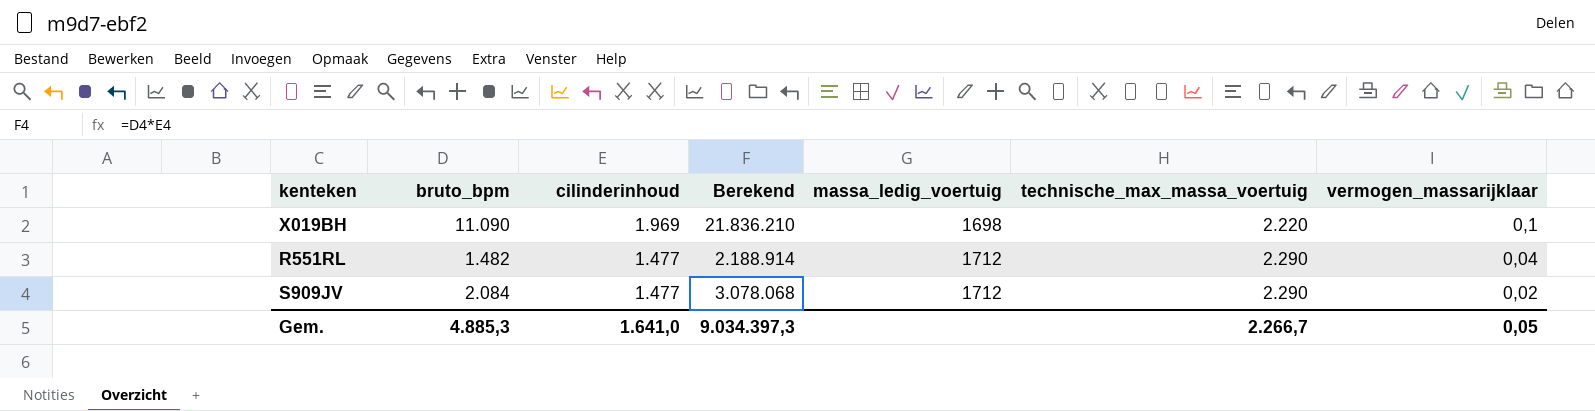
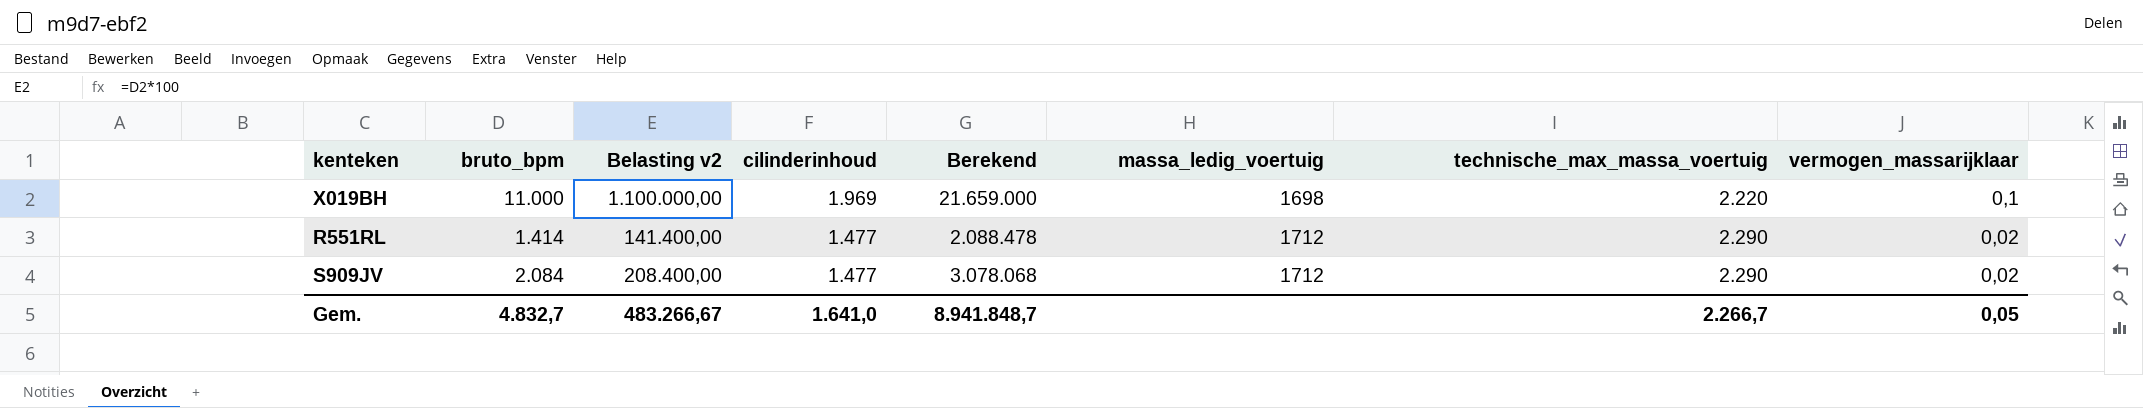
column Belasting v2 | formula: none -> [bruto_bpm] * 100
X019BH | bruto_bpm: 11.090 -> 11.000
X019BH | Berekend: 21.836.210 -> 21.659.000
R551RL | bruto_bpm: 1.482 -> 1.414
R551RL | Berekend: 2.188.914 -> 2.088.478
R551RL | vermogen_massarijklaar: 0,04 -> 0,02
Gem. | bruto_bpm: 4.885,3 -> 4.832,7
Gem. | Berekend: 9.034.397,3 -> 8.941.848,7

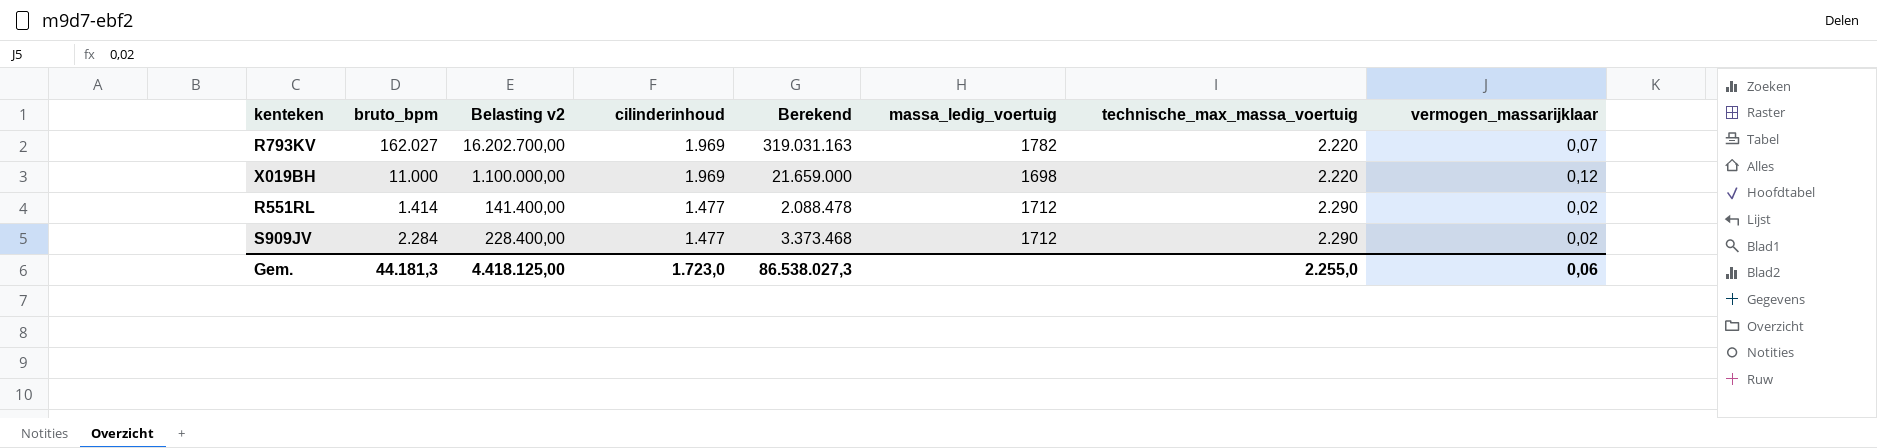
row R793KV: none -> 162.027 | 16.202.700,00 | 1.969 | 319.031.163 | 1782 | 2.220 | 0,07
X019BH | vermogen_massarijklaar: 0,1 -> 0,12
S909JV | bruto_bpm: 2.084 -> 2.284
S909JV | Belasting v2: 208.400,00 -> 228.400,00
S909JV | Berekend: 3.078.068 -> 3.373.468
Gem. | bruto_bpm: 4.832,7 -> 44.181,3
Gem. | Belasting v2: 483.266,67 -> 4.418.125,00
Gem. | cilinderinhoud: 1.641,0 -> 1.723,0
Gem. | Berekend: 8.941.848,7 -> 86.538.027,3
Gem. | technische_max_massa_voertuig: 2.266,7 -> 2.255,0
Gem. | vermogen_massarijklaar: 0,05 -> 0,06

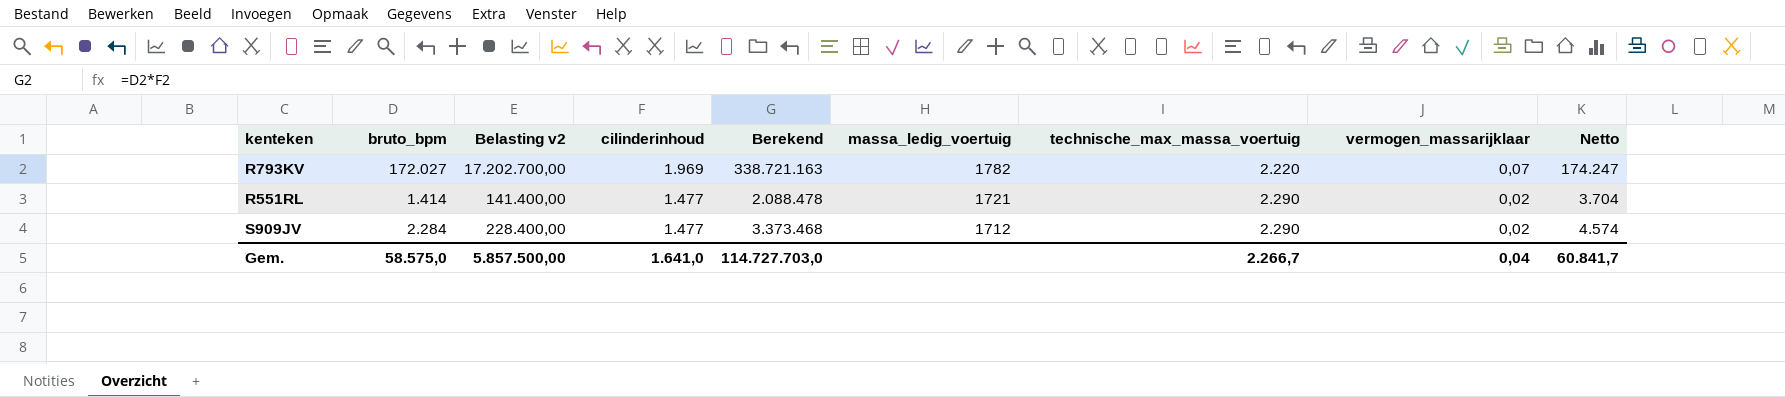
column Netto | formula: none -> [bruto_bpm] + [technische_max_massa_voertuig]
row X019BH: 11.000 | 1.100.000,00 | 1.969 | 21.659.000 | 1698 | 2.220 | 0,12 -> none
R793KV | bruto_bpm: 162.027 -> 172.027
R793KV | Belasting v2: 16.202.700,00 -> 17.202.700,00
R793KV | Berekend: 319.031.163 -> 338.721.163
R551RL | massa_ledig_voertuig: 1712 -> 1721
Gem. | bruto_bpm: 44.181,3 -> 58.575,0
Gem. | Belasting v2: 4.418.125,00 -> 5.857.500,00
Gem. | cilinderinhoud: 1.723,0 -> 1.641,0
Gem. | Berekend: 86.538.027,3 -> 114.727.703,0
Gem. | technische_max_massa_voertuig: 2.255,0 -> 2.266,7
Gem. | vermogen_massarijklaar: 0,06 -> 0,04

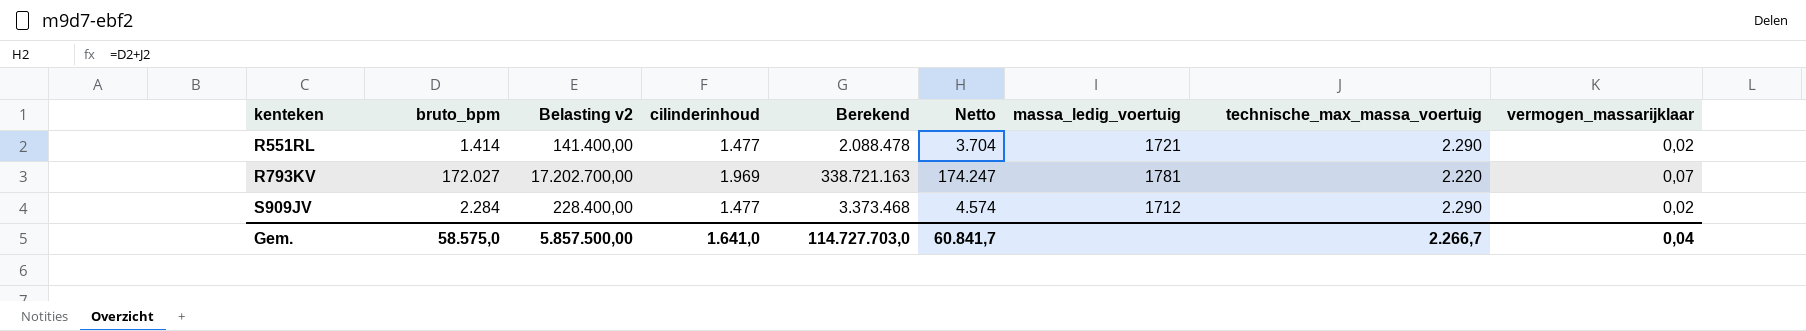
row order: cilinderinhoud descending -> kenteken ascending
column Netto | position: 9 -> 6
R793KV | massa_ledig_voertuig: 1782 -> 1781

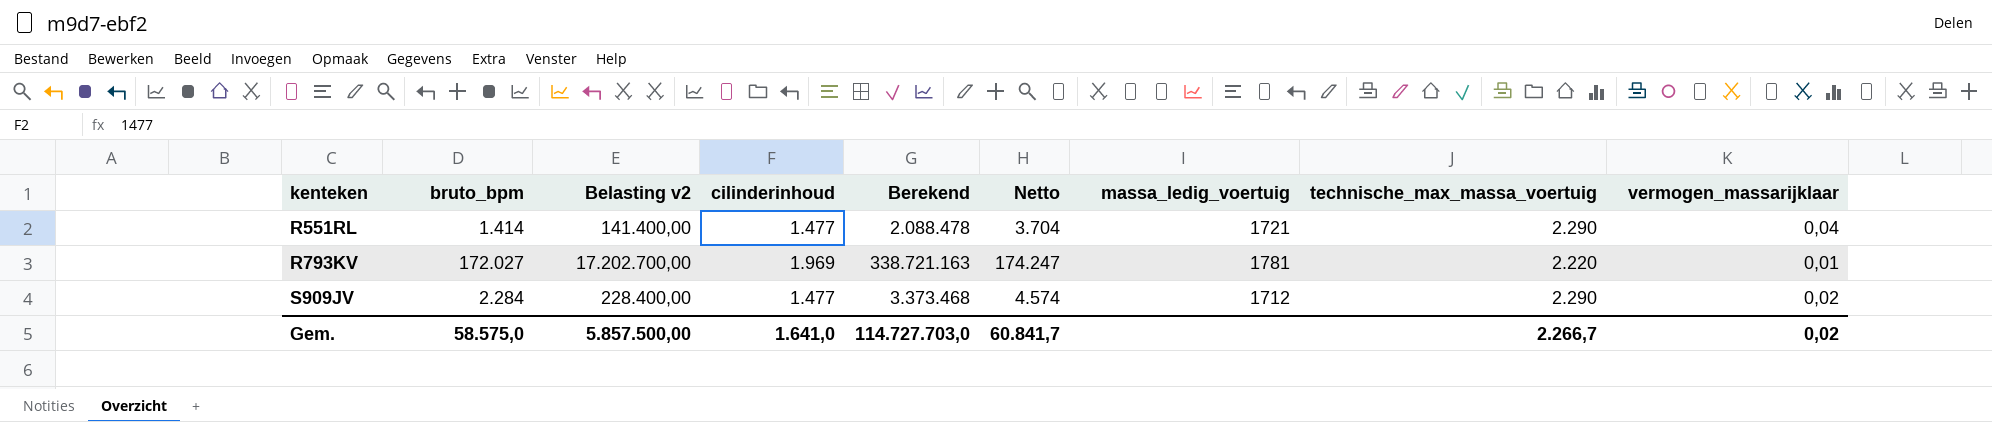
R551RL | vermogen_massarijklaar: 0,02 -> 0,04
R793KV | vermogen_massarijklaar: 0,07 -> 0,01
Gem. | vermogen_massarijklaar: 0,04 -> 0,02

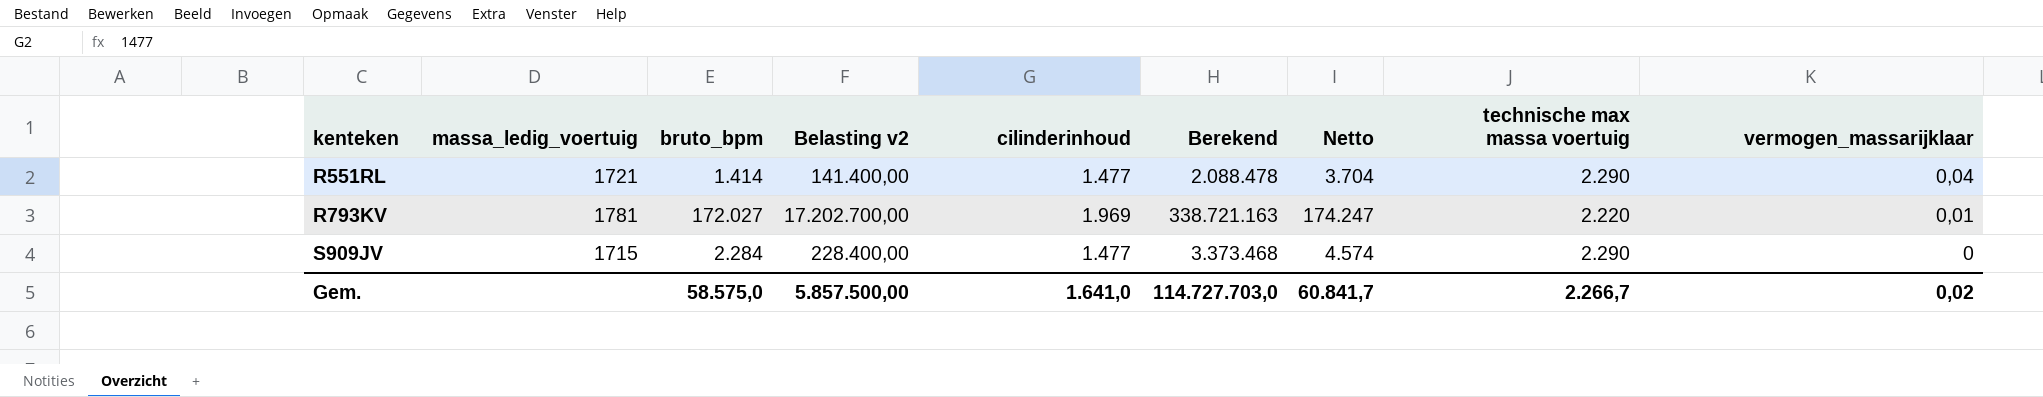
column massa_ledig_voertuig | position: 7 -> 2
column name: technische_max_massa_voertuig -> technische max massa voertuig
S909JV | massa_ledig_voertuig: 1712 -> 1715
S909JV | vermogen_massarijklaar: 0,02 -> 0

